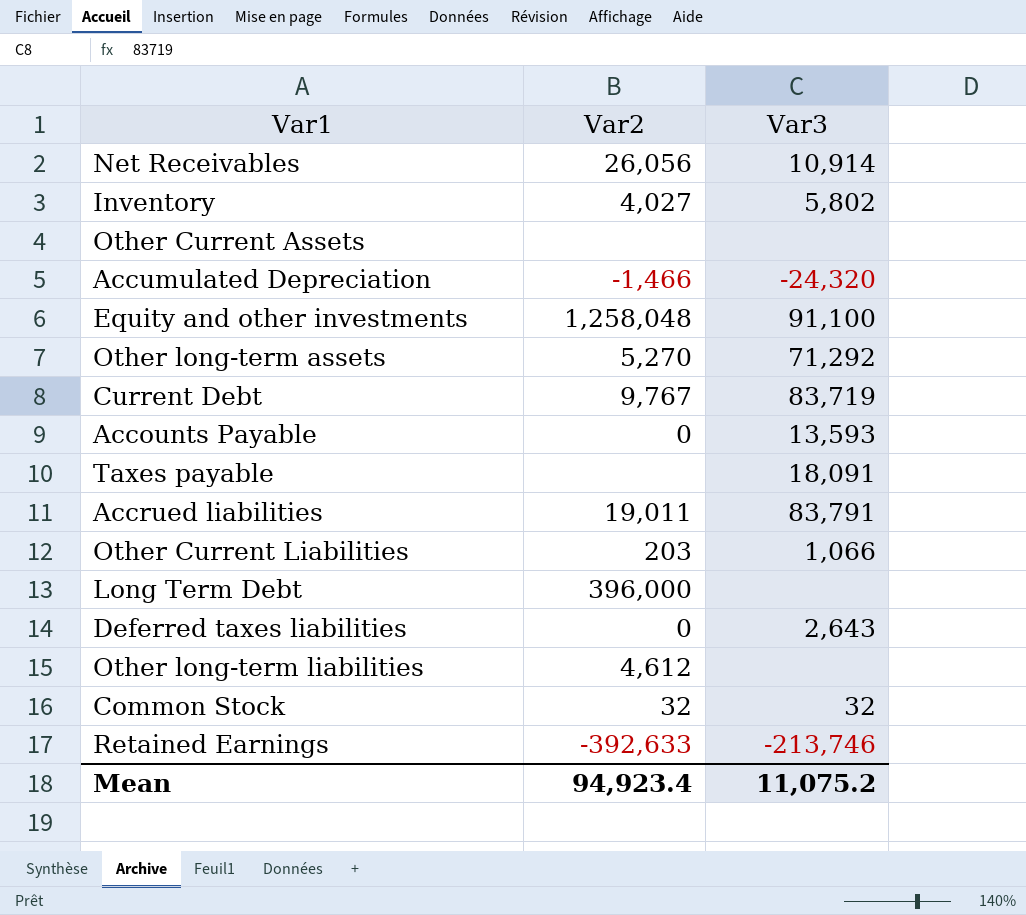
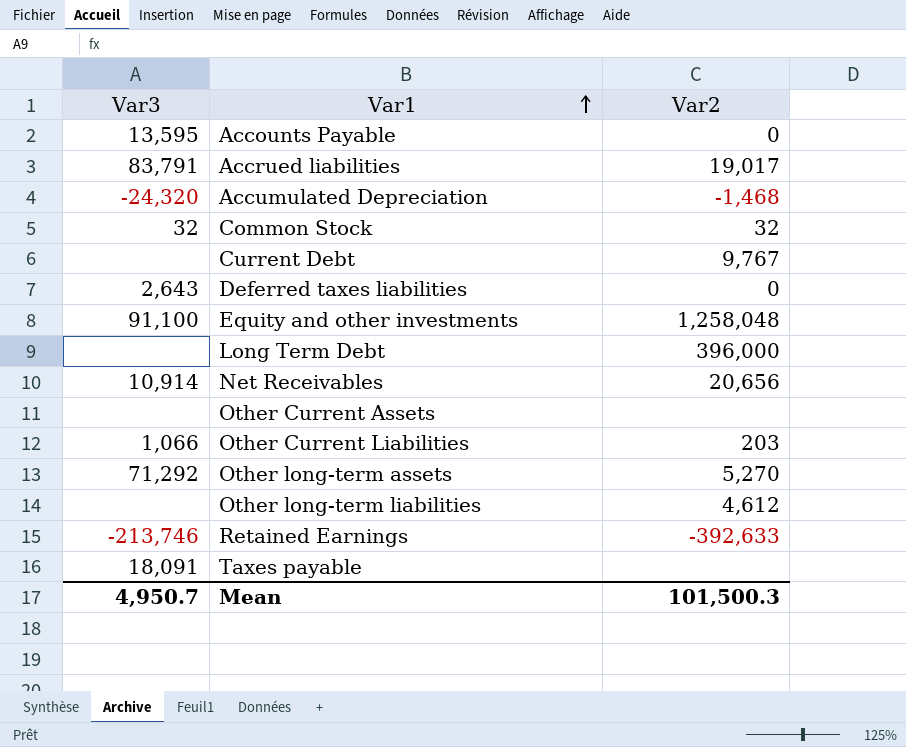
row order: none -> Var1 ascending
column Var3 | position: 3 -> 1
row Inventory: 4,027 | 5,802 -> none
Accounts Payable | Var3: 13,593 -> 13,595
Accrued liabilities | Var2: 19,011 -> 19,017
Accumulated Depreciation | Var2: -1,466 -> -1,468
Current Debt | Var3: 83,719 -> none
Net Receivables | Var2: 26,056 -> 20,656
Mean | Var3: 11,075.2 -> 4,950.7
Mean | Var2: 94,923.4 -> 101,500.3

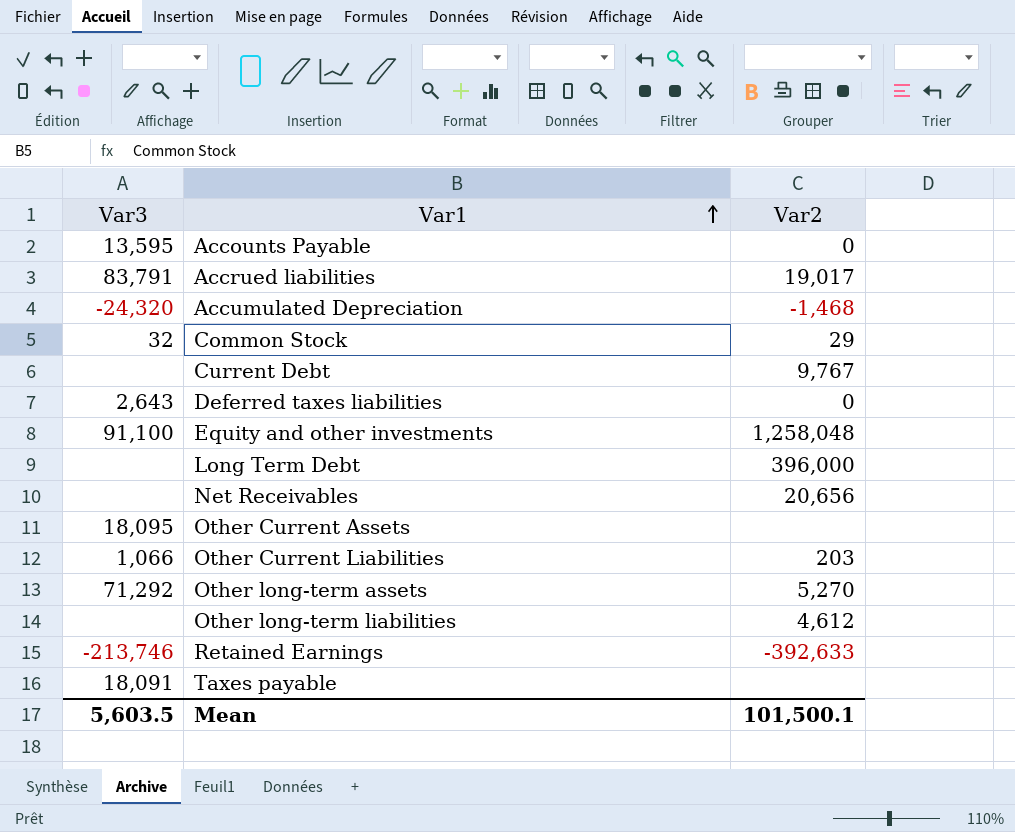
Common Stock | Var2: 32 -> 29
Net Receivables | Var3: 10,914 -> none
Other Current Assets | Var3: none -> 18,095
Mean | Var3: 4,950.7 -> 5,603.5
Mean | Var2: 101,500.3 -> 101,500.1

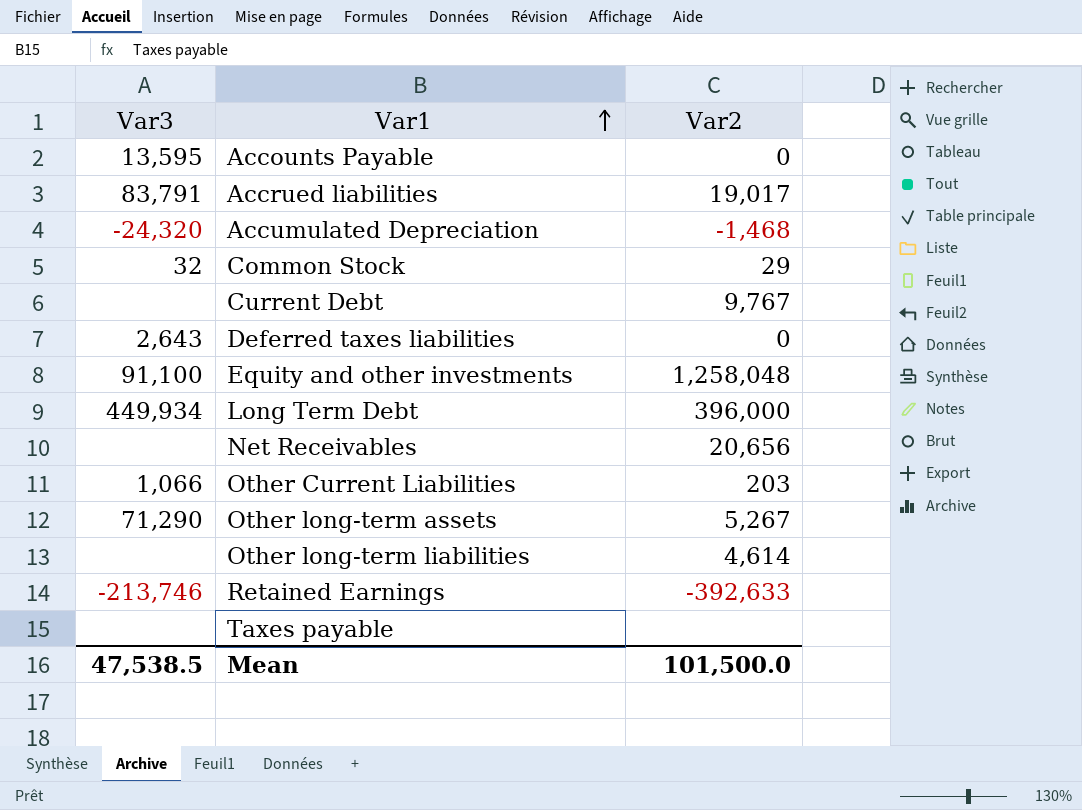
row Other Current Assets: 18,095 | none -> none
Long Term Debt | Var3: none -> 449,934
Other long-term assets | Var3: 71,292 -> 71,290
Other long-term assets | Var2: 5,270 -> 5,267
Other long-term liabilities | Var2: 4,612 -> 4,614
Taxes payable | Var3: 18,091 -> none
Mean | Var3: 5,603.5 -> 47,538.5
Mean | Var2: 101,500.1 -> 101,500.0

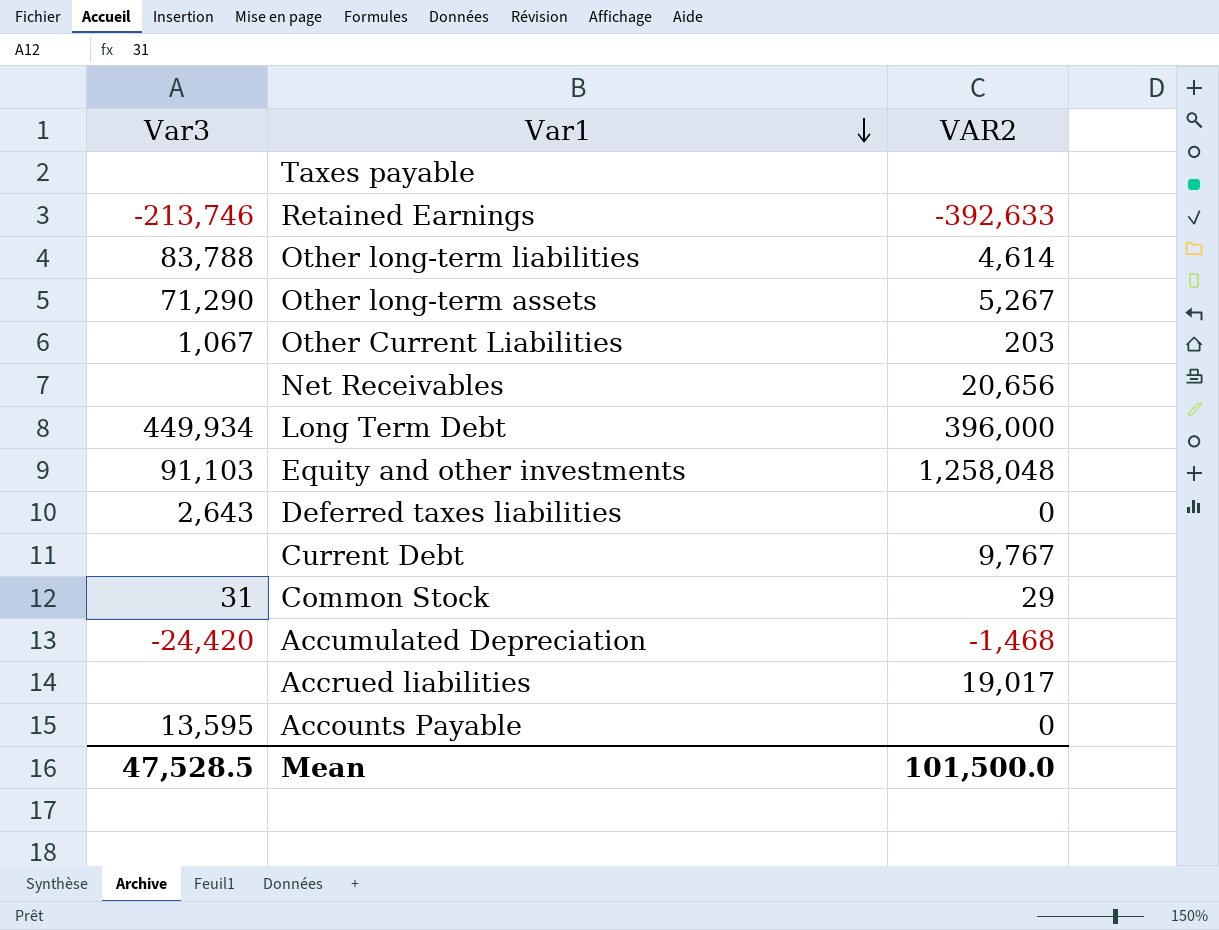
row order: Var1 ascending -> Var1 descending
column name: Var2 -> VAR2
Other long-term liabilities | Var3: none -> 83,788
Other Current Liabilities | Var3: 1,066 -> 1,067
Equity and other investments | Var3: 91,100 -> 91,103
Common Stock | Var3: 32 -> 31
Accumulated Depreciation | Var3: -24,320 -> -24,420
Accrued liabilities | Var3: 83,791 -> none
Mean | Var3: 47,538.5 -> 47,528.5

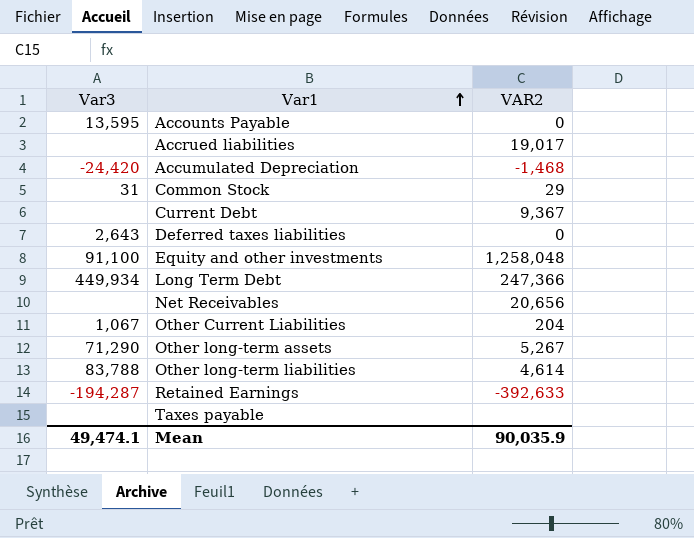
row order: Var1 descending -> Var1 ascending
Current Debt | VAR2: 9,767 -> 9,367
Equity and other investments | Var3: 91,103 -> 91,100
Long Term Debt | VAR2: 396,000 -> 247,366
Other Current Liabilities | VAR2: 203 -> 204
Retained Earnings | Var3: -213,746 -> -194,287
Mean | Var3: 47,528.5 -> 49,474.1
Mean | VAR2: 101,500.0 -> 90,035.9

